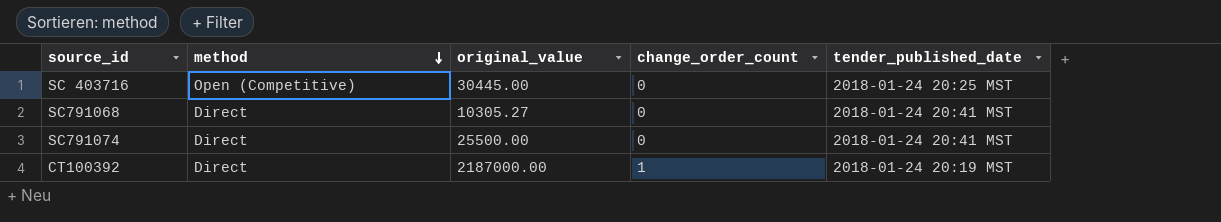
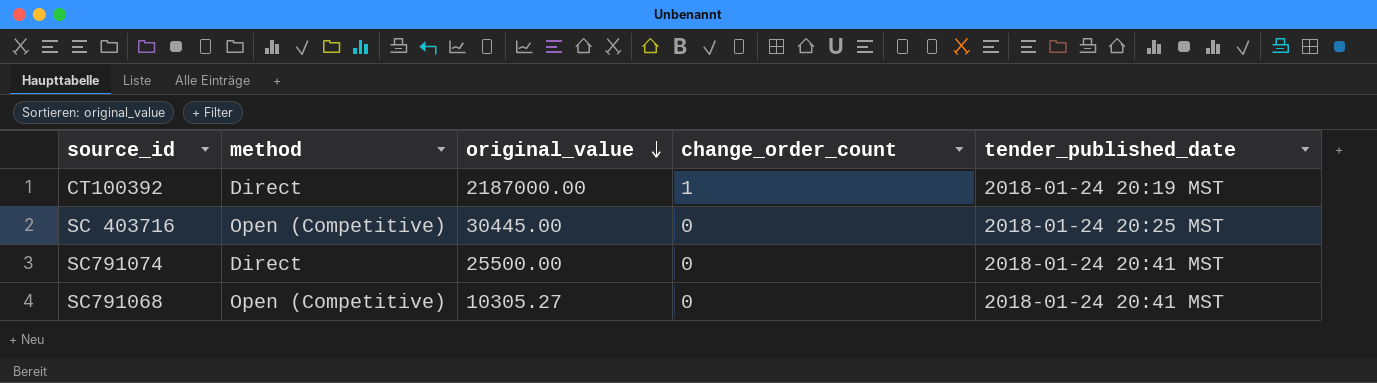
row order: method descending -> original_value descending
SC791068 | method: Direct -> Open (Competitive)

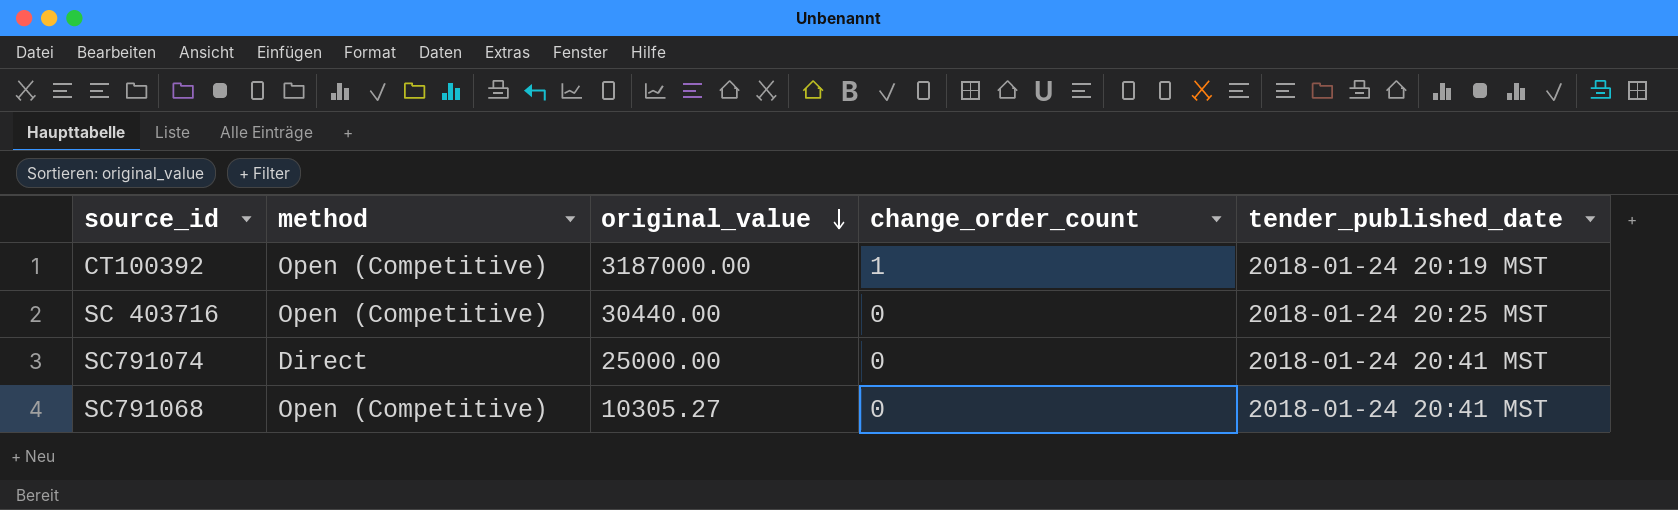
CT100392 | method: Direct -> Open (Competitive)
CT100392 | original_value: 2187000.00 -> 3187000.00
SC 403716 | original_value: 30445.00 -> 30440.00
SC791074 | original_value: 25500.00 -> 25000.00

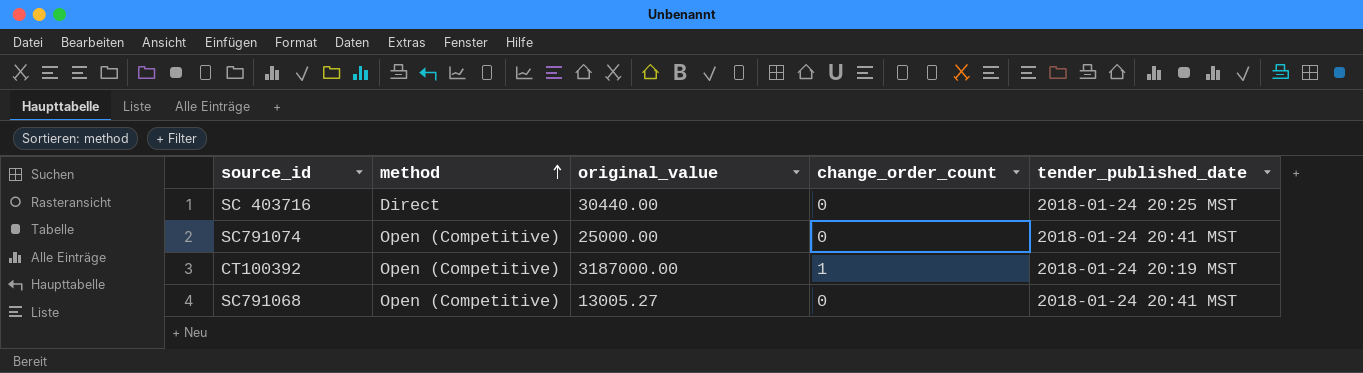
row order: original_value descending -> method ascending
SC 403716 | method: Open (Competitive) -> Direct
SC791074 | method: Direct -> Open (Competitive)
SC791068 | original_value: 10305.27 -> 13005.27

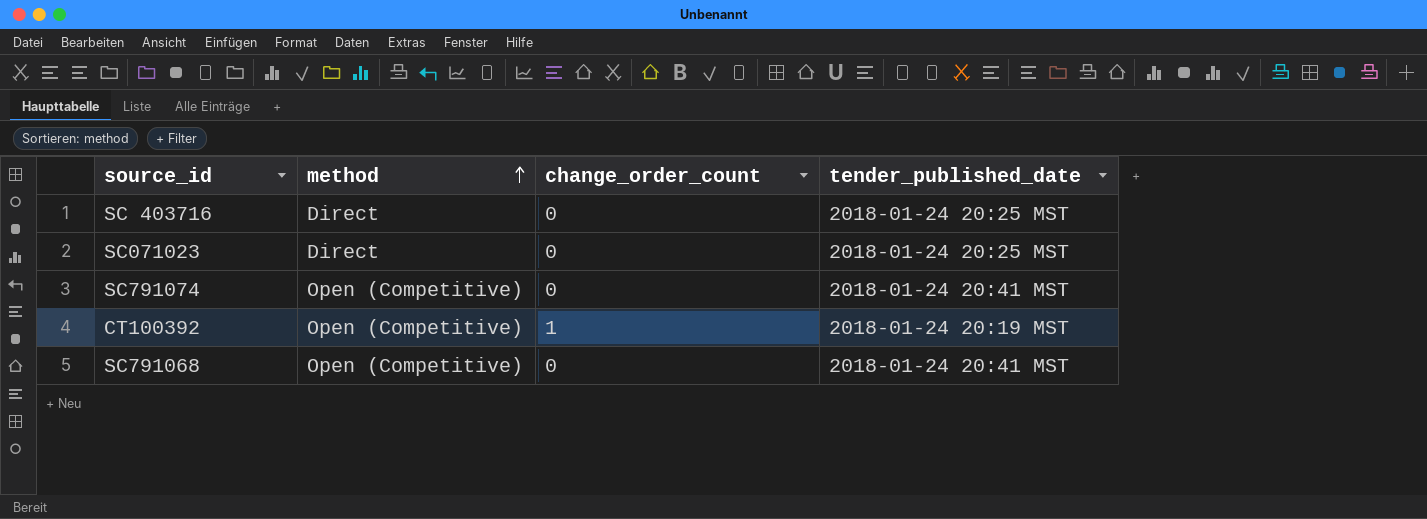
column original_value | position: 3 -> none
row SC071023: none -> Direct | 0 | 2018-01-24 20:25 MST

